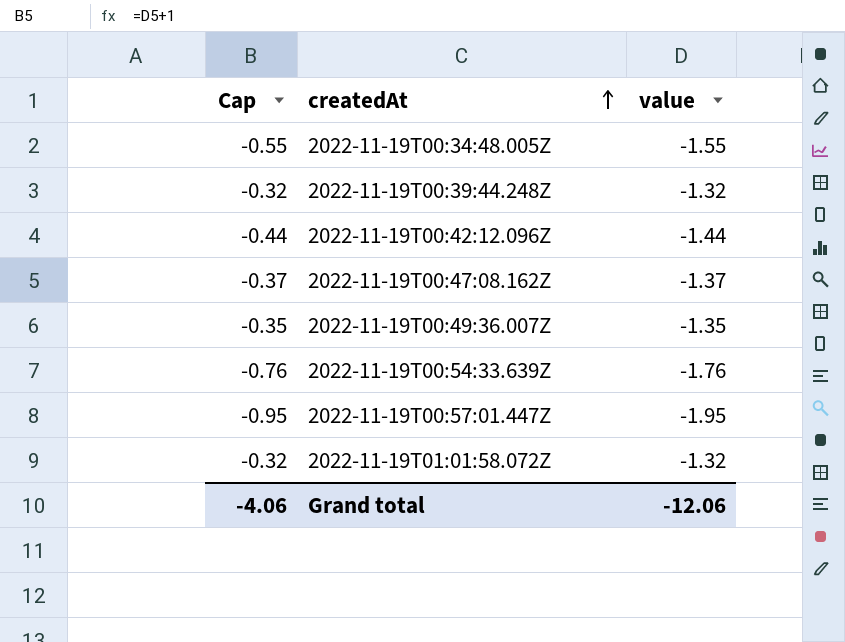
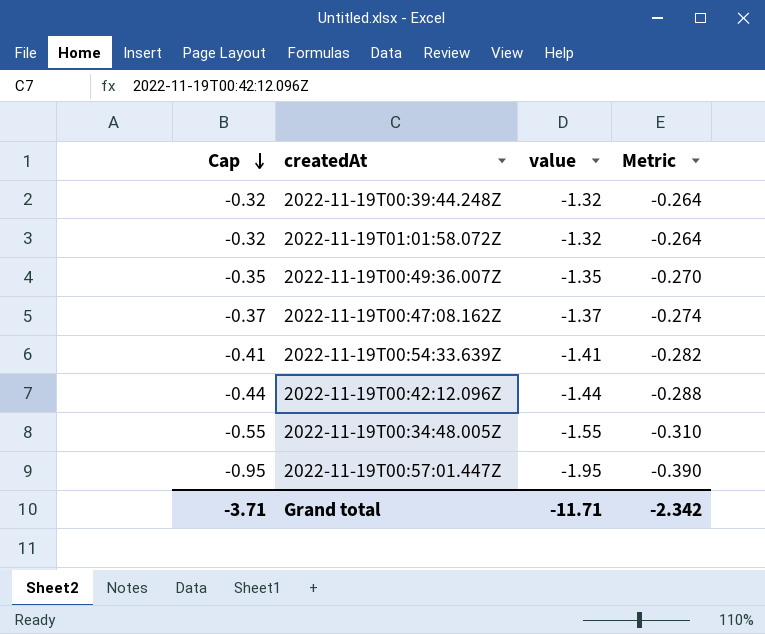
row order: createdAt ascending -> Cap descending
column Metric | formula: none -> [value] * 0.2
2022-11-19T00:54:33.639Z | Cap: -0.76 -> -0.41
2022-11-19T00:54:33.639Z | value: -1.76 -> -1.41
Grand total | Cap: -4.06 -> -3.71
Grand total | value: -12.06 -> -11.71

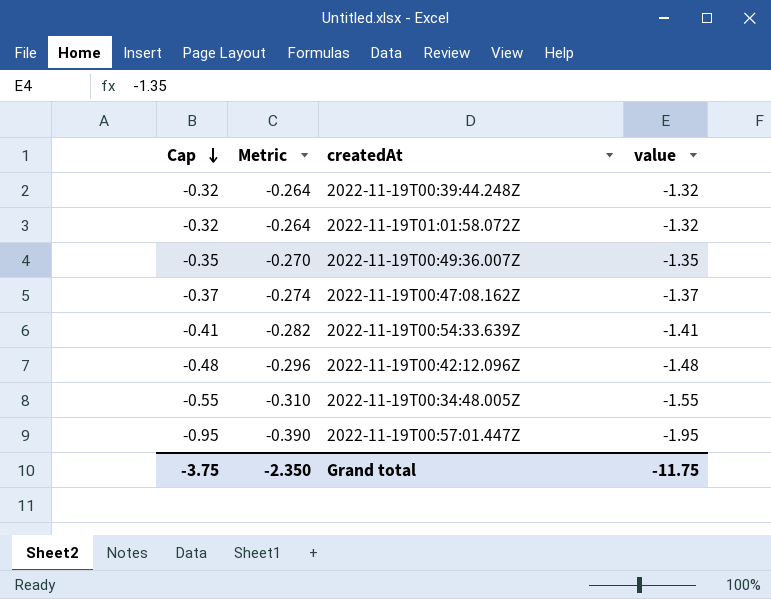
column Metric | position: 4 -> 2
2022-11-19T00:42:12.096Z | Cap: -0.44 -> -0.48
2022-11-19T00:42:12.096Z | Metric: -0.288 -> -0.296
2022-11-19T00:42:12.096Z | value: -1.44 -> -1.48
Grand total | Cap: -3.71 -> -3.75
Grand total | Metric: -2.342 -> -2.350
Grand total | value: -11.71 -> -11.75

